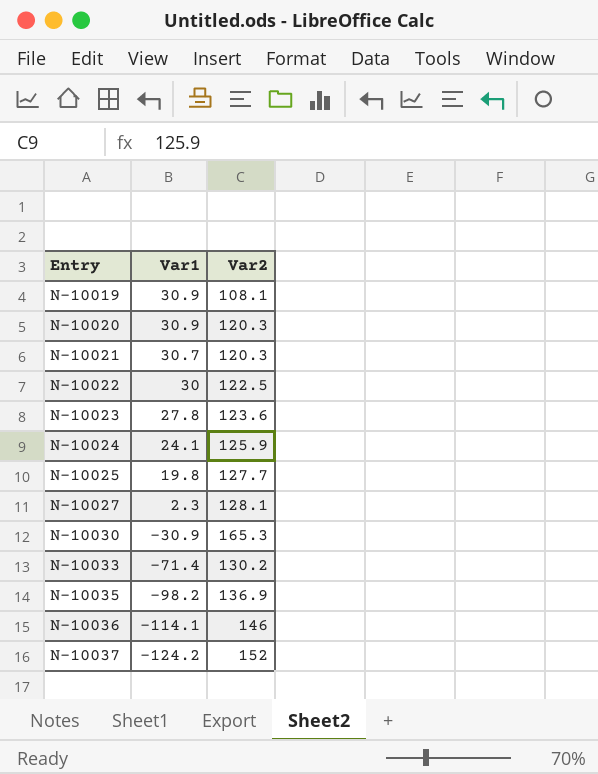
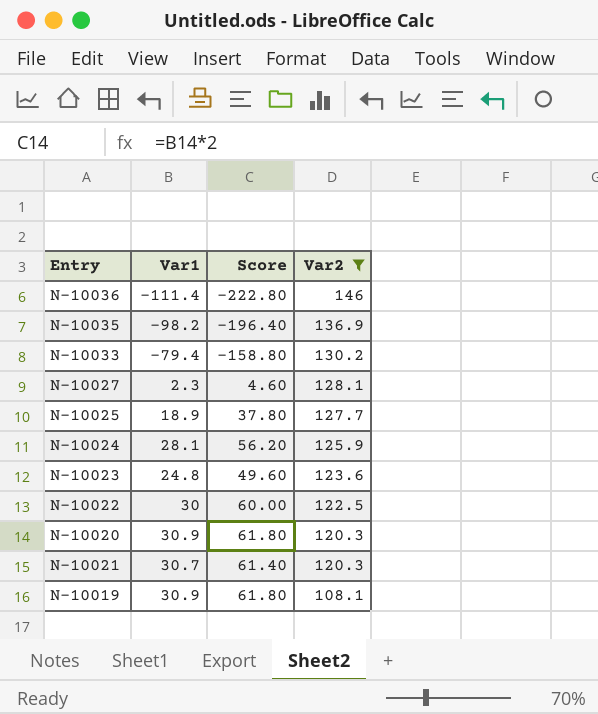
filter: none -> Var2 <= 146
row order: Entry ascending -> Var2 descending
column Score | formula: none -> [Var1] * 2
N-10036 | Var1: -114.1 -> -111.4
N-10033 | Var1: -71.4 -> -79.4
N-10025 | Var1: 19.8 -> 18.9
N-10024 | Var1: 24.1 -> 28.1
N-10023 | Var1: 27.8 -> 24.8

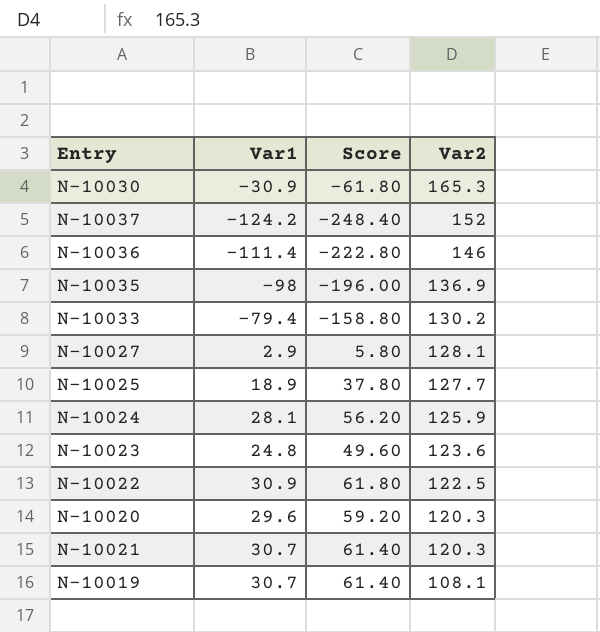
filter: Var2 <= 146 -> none
N-10035 | Var1: -98.2 -> -98
N-10035 | Score: -196.40 -> -196.00
N-10027 | Var1: 2.3 -> 2.9
N-10027 | Score: 4.60 -> 5.80
N-10022 | Var1: 30 -> 30.9
N-10022 | Score: 60.00 -> 61.80
N-10020 | Var1: 30.9 -> 29.6
N-10020 | Score: 61.80 -> 59.20
N-10019 | Var1: 30.9 -> 30.7
N-10019 | Score: 61.80 -> 61.40

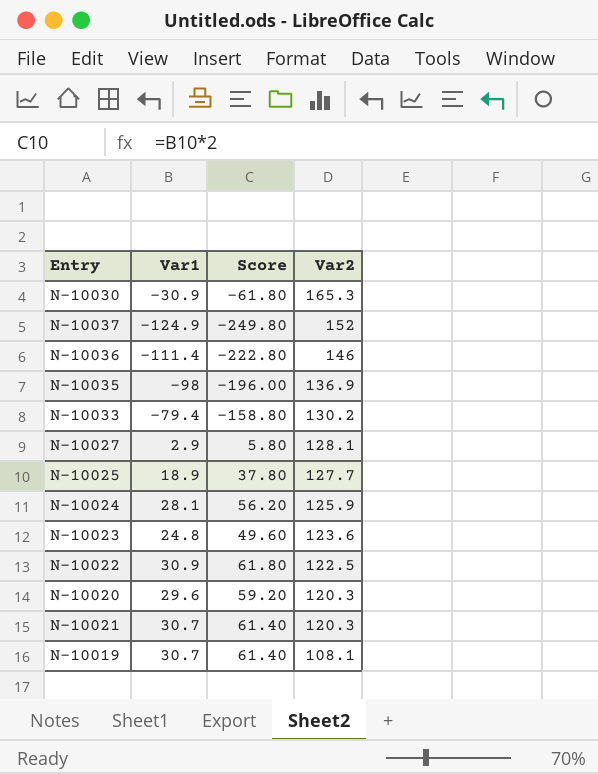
N-10037 | Var1: -124.2 -> -124.9
N-10037 | Score: -248.40 -> -249.80

